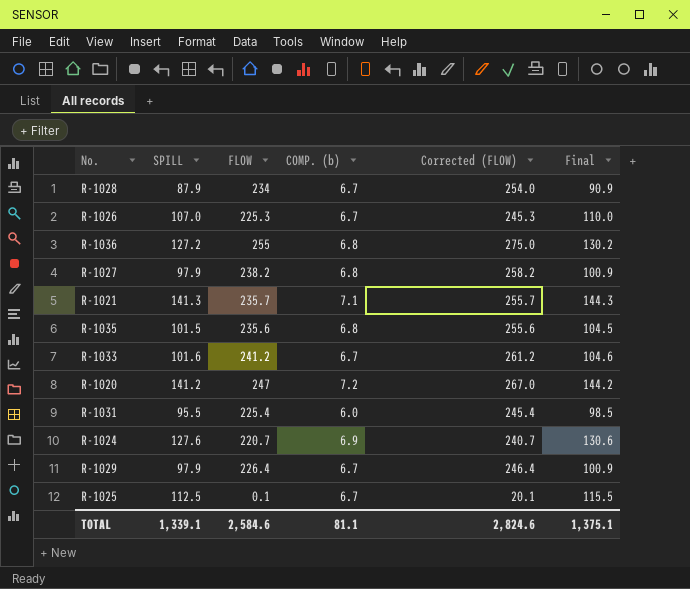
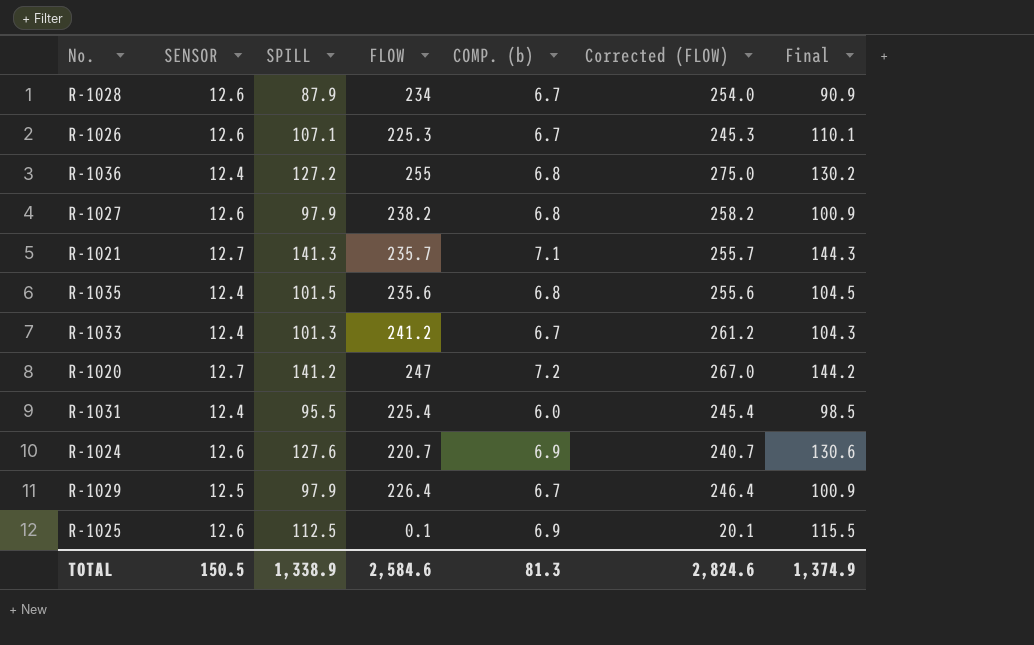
column SENSOR | position: none -> 2
R-1026 | SPILL: 107.0 -> 107.1
R-1026 | Final: 110.0 -> 110.1
R-1033 | SPILL: 101.6 -> 101.3
R-1033 | Final: 104.6 -> 104.3
R-1025 | COMP. (b): 6.7 -> 6.9
TOTAL | SPILL: 1,339.1 -> 1,338.9
TOTAL | COMP. (b): 81.1 -> 81.3
TOTAL | Final: 1,375.1 -> 1,374.9

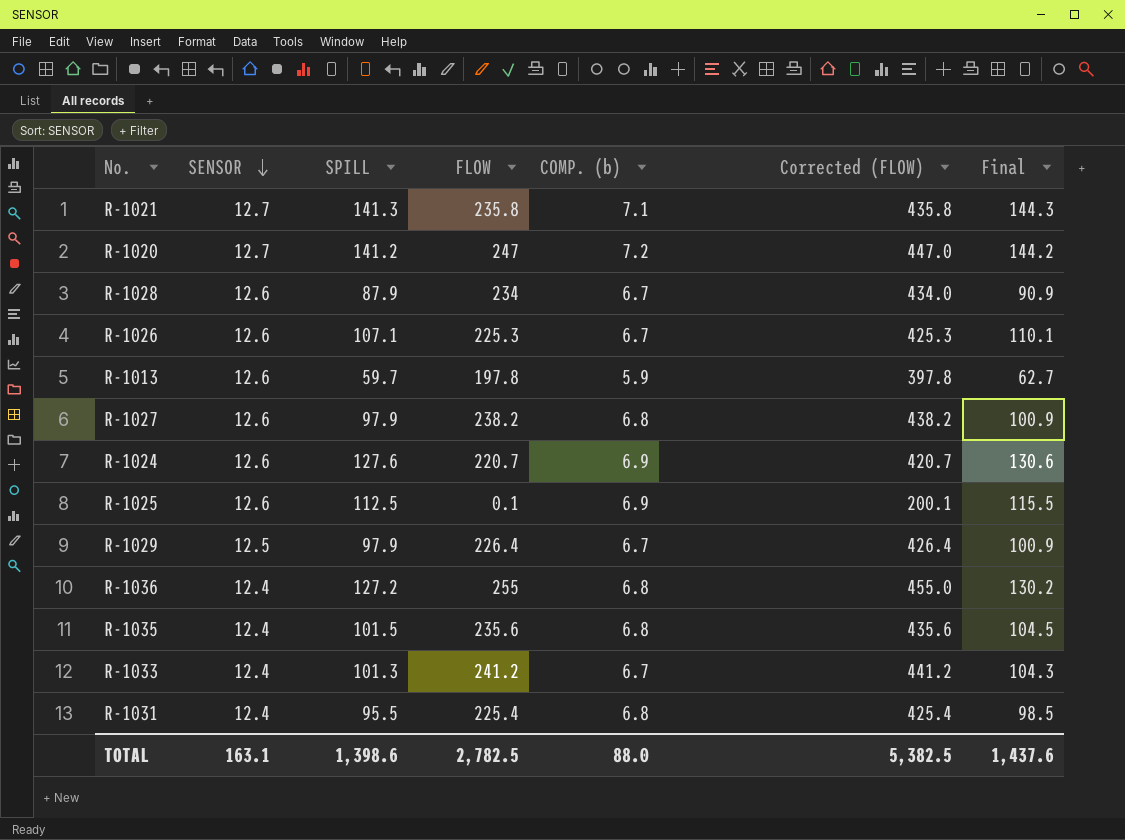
row order: none -> SENSOR descending
column Corrected (FLOW) | formula: [FLOW] + 20 -> [FLOW] + 200
R-1021 | FLOW: 235.7 -> 235.8
row R-1013: none -> 12.6 | 59.7 | 197.8 | 5.9 | 397.8 | 62.7
R-1031 | COMP. (b): 6.0 -> 6.8
TOTAL | SENSOR: 150.5 -> 163.1
TOTAL | SPILL: 1,338.9 -> 1,398.6
TOTAL | FLOW: 2,584.6 -> 2,782.5
TOTAL | COMP. (b): 81.3 -> 88.0
TOTAL | Corrected (FLOW): 2,824.6 -> 5,382.5
TOTAL | Final: 1,374.9 -> 1,437.6

